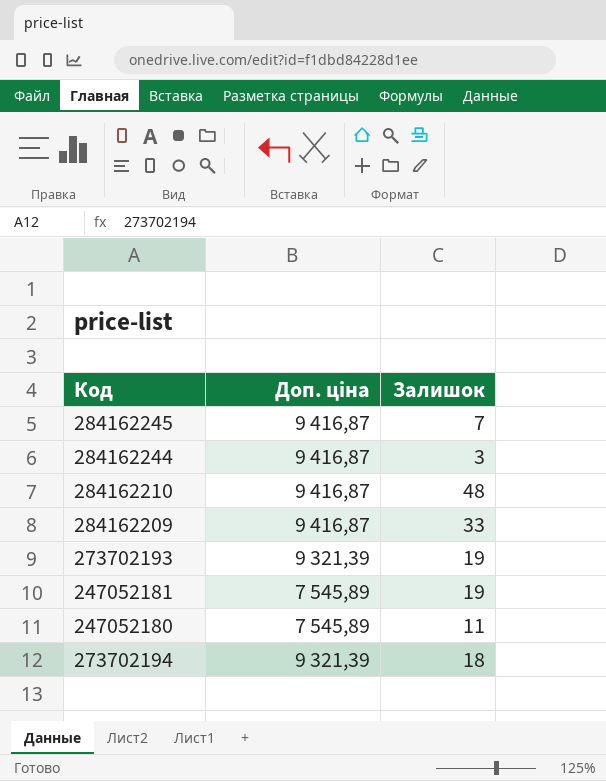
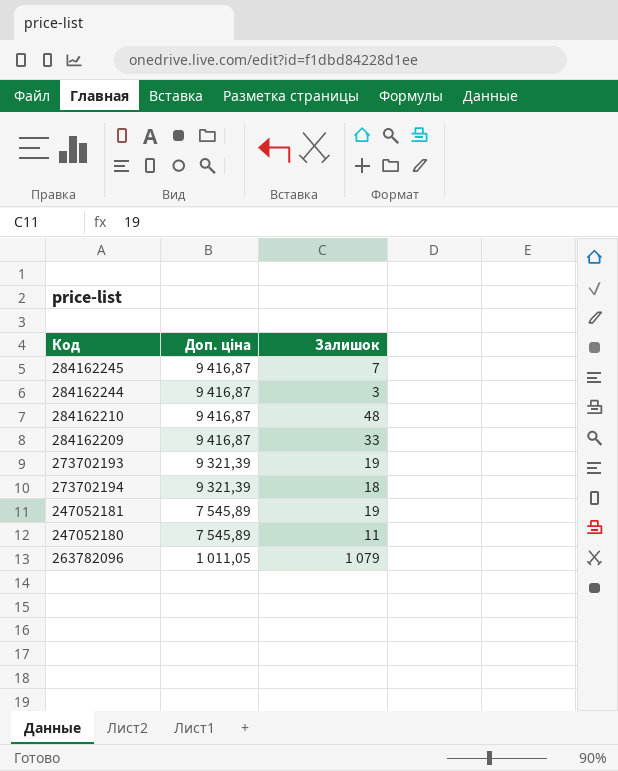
row order: none -> Доп. ціна descending
row 263782096: none -> 1 011,05 | 1 079

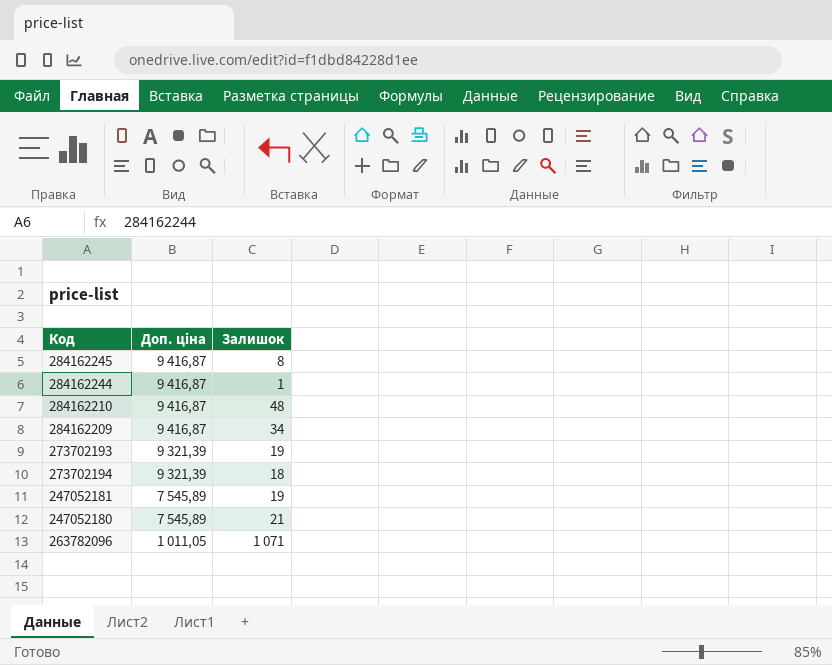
284162245 | Залишок: 7 -> 8
284162244 | Залишок: 3 -> 1
284162209 | Залишок: 33 -> 34
247052180 | Залишок: 11 -> 21
263782096 | Залишок: 1 079 -> 1 071

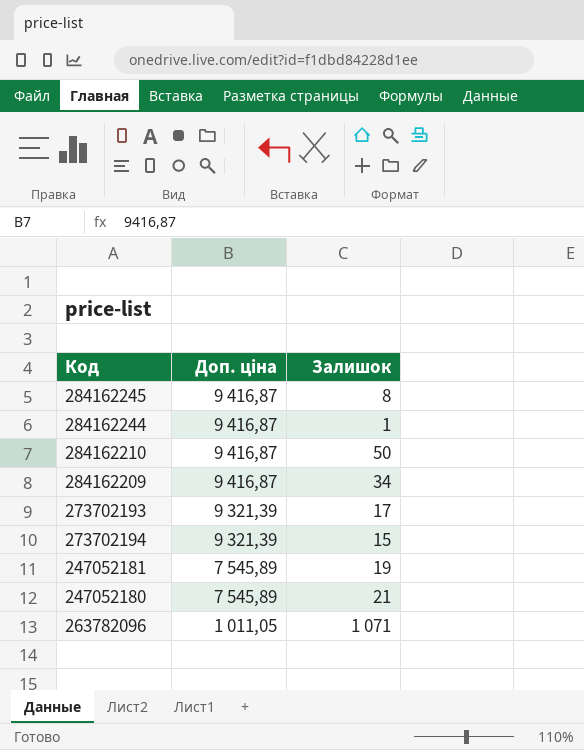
284162210 | Залишок: 48 -> 50
273702193 | Залишок: 19 -> 17
273702194 | Залишок: 18 -> 15

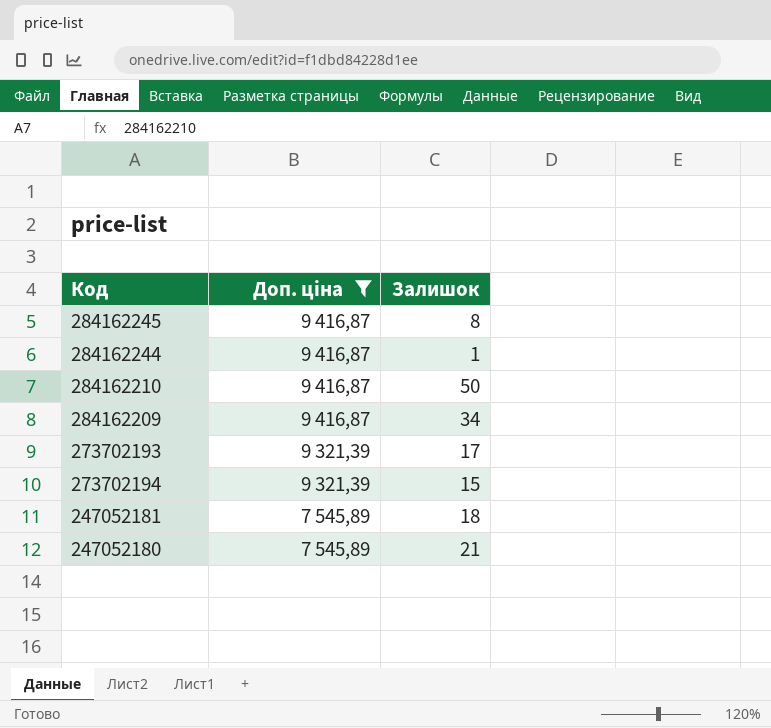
filter: none -> Доп. ціна != 1 011,05
247052181 | Залишок: 19 -> 18

